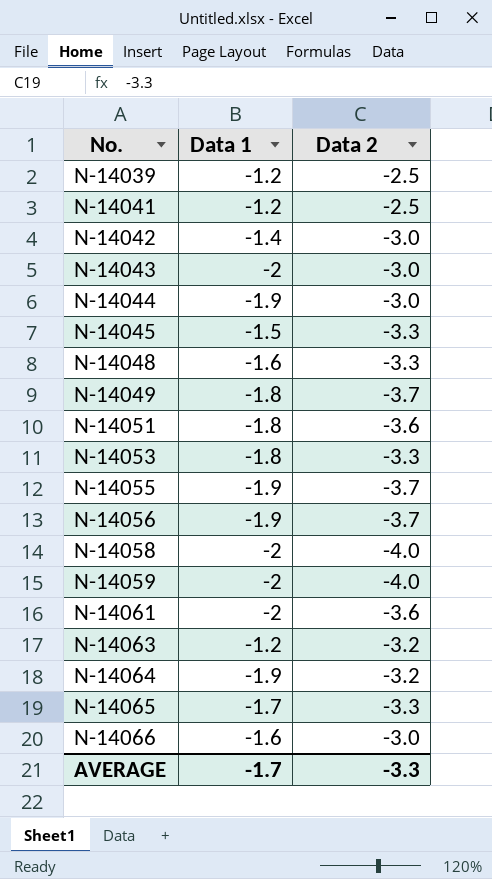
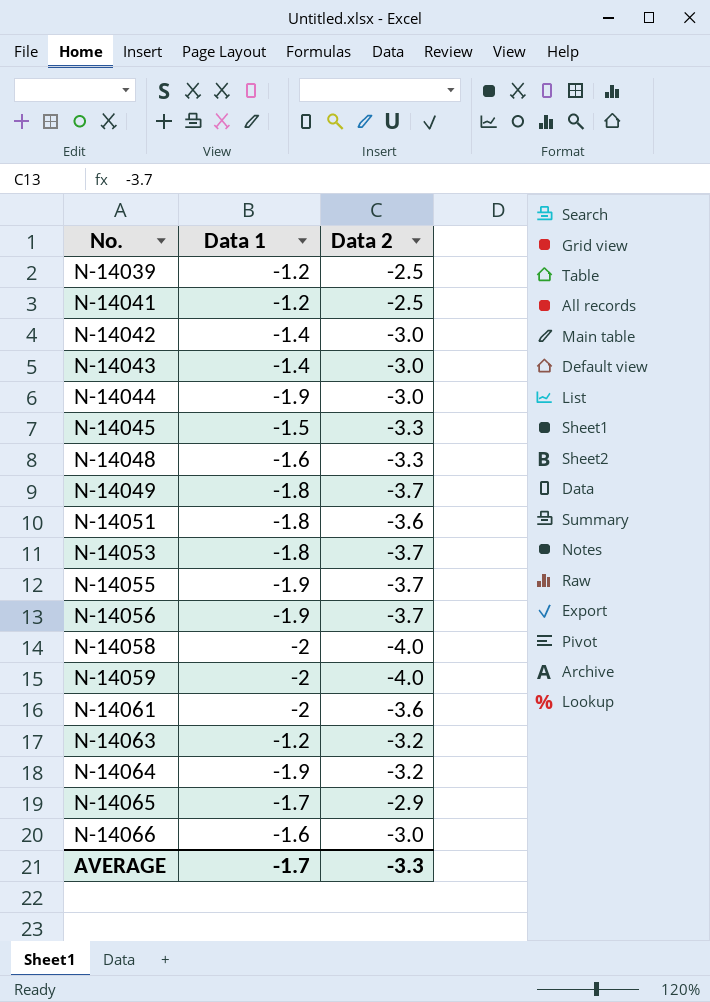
N-14043 | Data 1: -2 -> -1.4
N-14053 | Data 2: -3.3 -> -3.7
N-14065 | Data 2: -3.3 -> -2.9

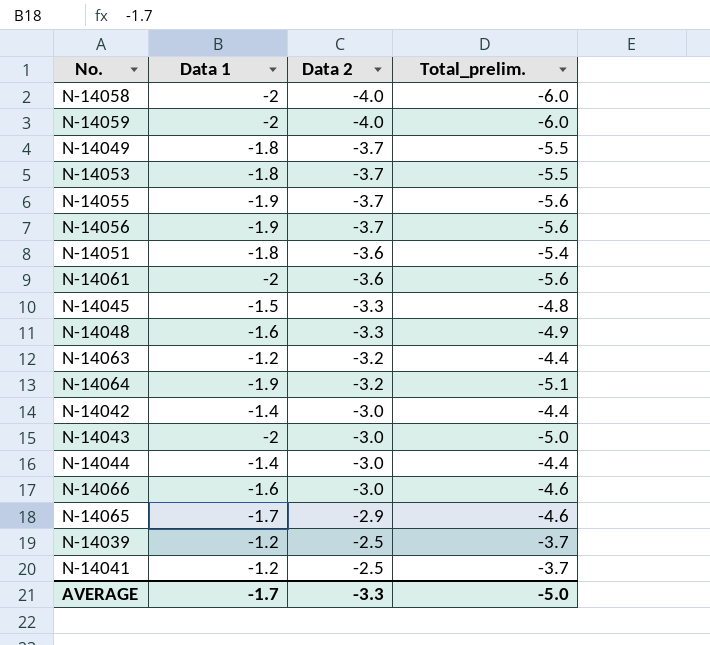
row order: No. ascending -> Data 2 ascending
column Total_prelim. | formula: none -> [Data 1] + [Data 2]
N-14043 | Data 1: -1.4 -> -2
N-14044 | Data 1: -1.9 -> -1.4

